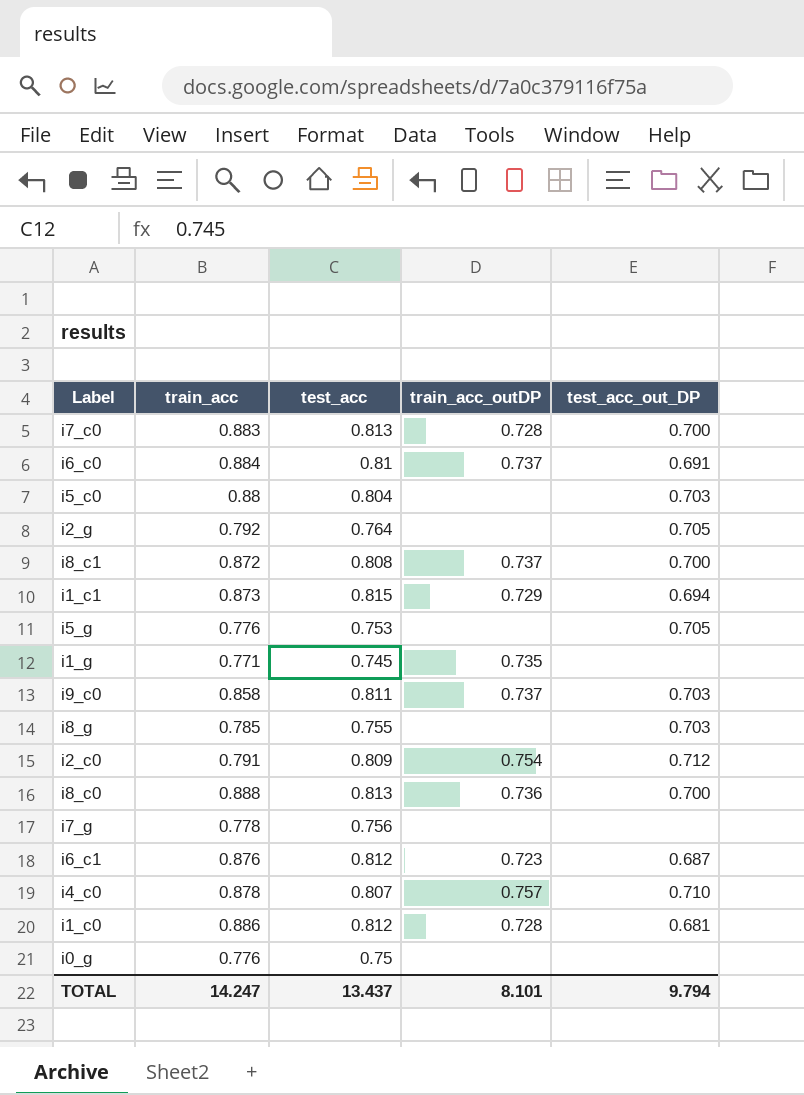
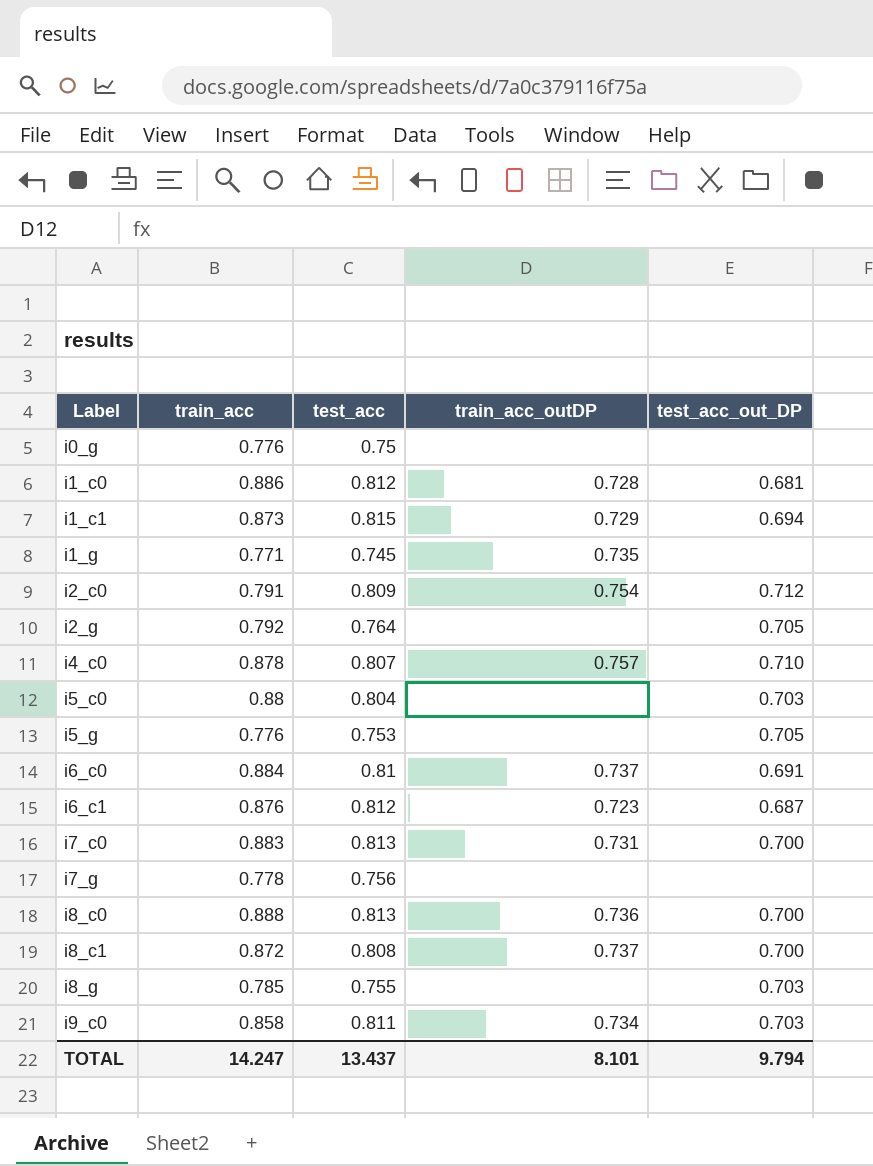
row order: none -> Label ascending
i7_c0 | train_acc_outDP: 0.728 -> 0.731
i9_c0 | train_acc_outDP: 0.737 -> 0.734

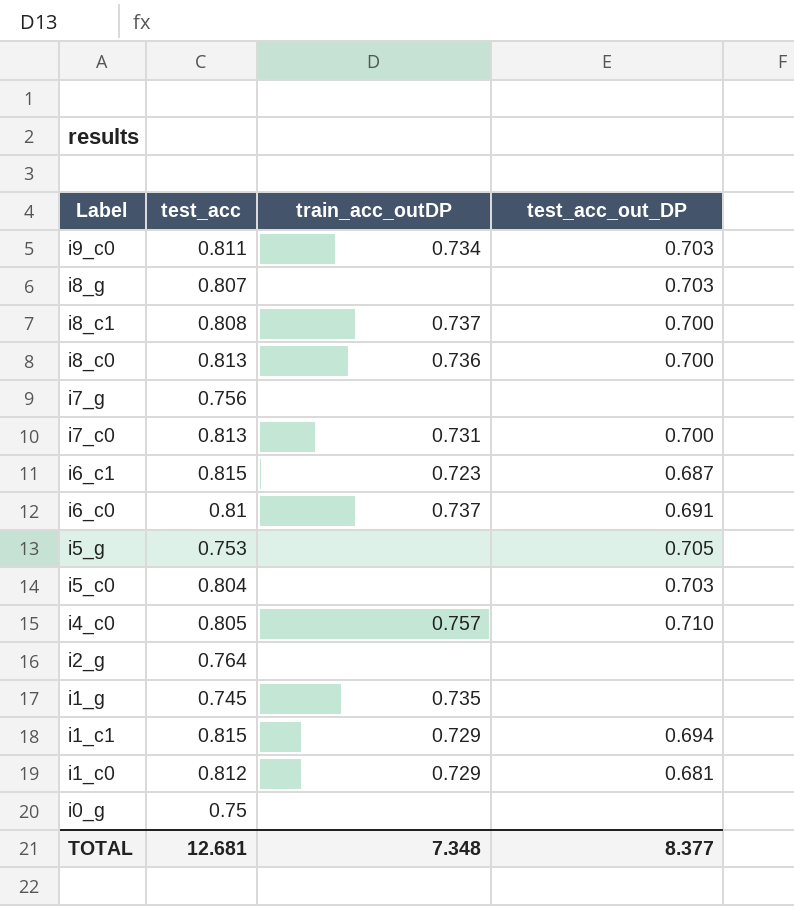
row order: Label ascending -> Label descending
column train_acc | position: 2 -> none
row i2_c0: 0.791 | 0.809 | 0.754 | 0.712 -> none
i8_g | test_acc: 0.755 -> 0.807
i6_c1 | test_acc: 0.812 -> 0.815
i4_c0 | test_acc: 0.807 -> 0.805
i2_g | test_acc_out_DP: 0.705 -> none
i1_c0 | train_acc_outDP: 0.728 -> 0.729
TOTAL | test_acc: 13.437 -> 12.681
TOTAL | train_acc_outDP: 8.101 -> 7.348
TOTAL | test_acc_out_DP: 9.794 -> 8.377

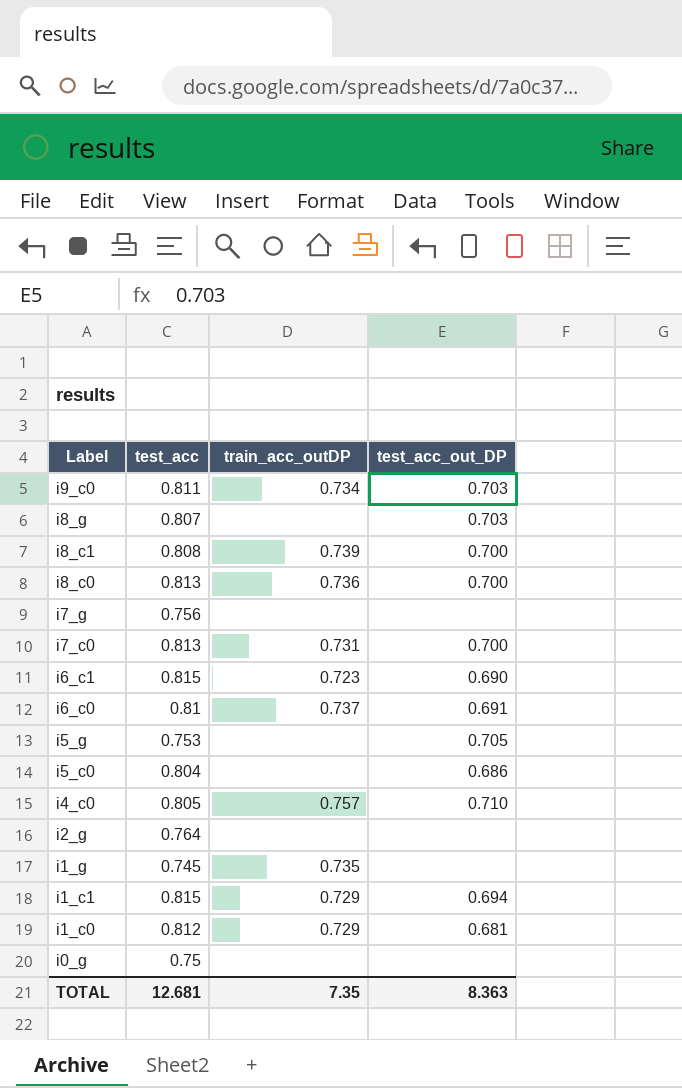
i8_c1 | train_acc_outDP: 0.737 -> 0.739
i6_c1 | test_acc_out_DP: 0.687 -> 0.690
i5_c0 | test_acc_out_DP: 0.703 -> 0.686
TOTAL | train_acc_outDP: 7.348 -> 7.35
TOTAL | test_acc_out_DP: 8.377 -> 8.363

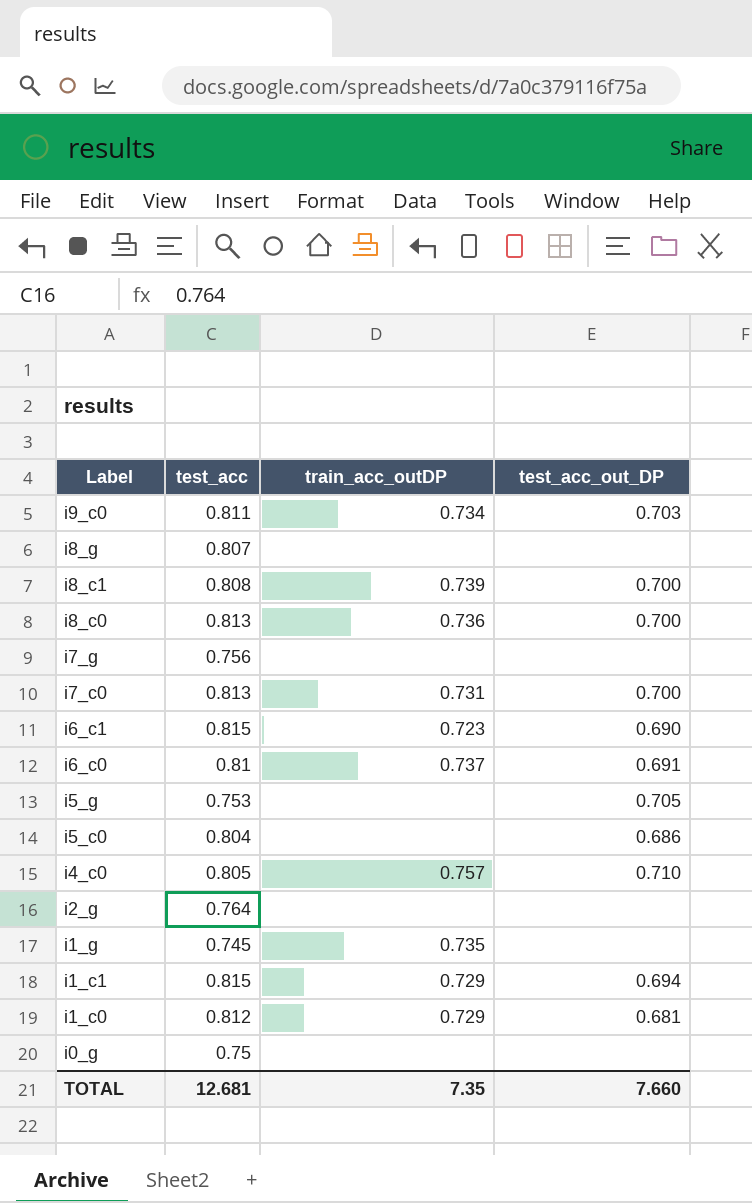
i8_g | test_acc_out_DP: 0.703 -> none
TOTAL | test_acc_out_DP: 8.363 -> 7.660

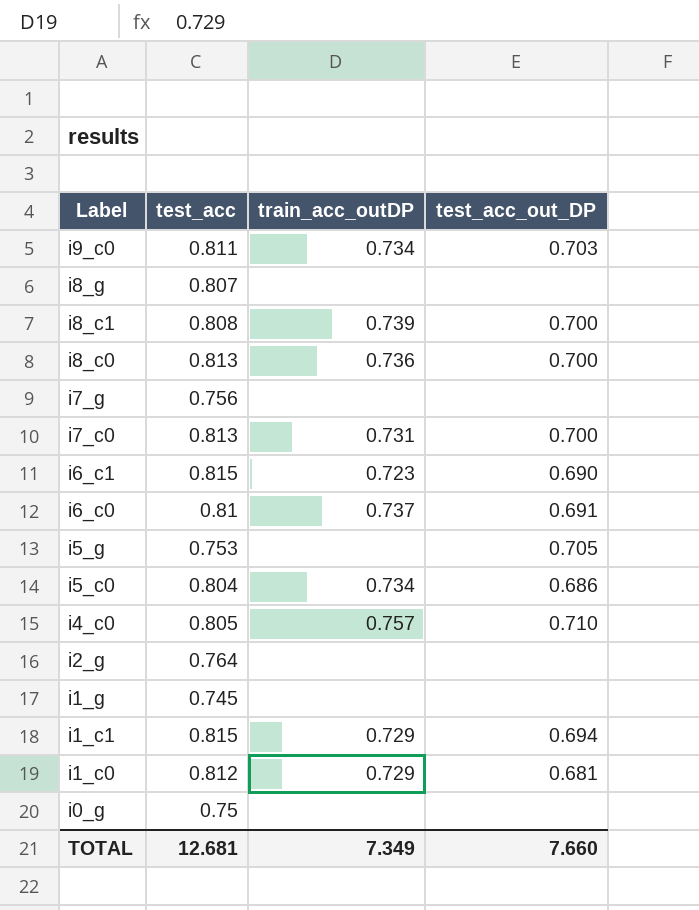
i5_c0 | train_acc_outDP: none -> 0.734
i1_g | train_acc_outDP: 0.735 -> none
TOTAL | train_acc_outDP: 7.35 -> 7.349

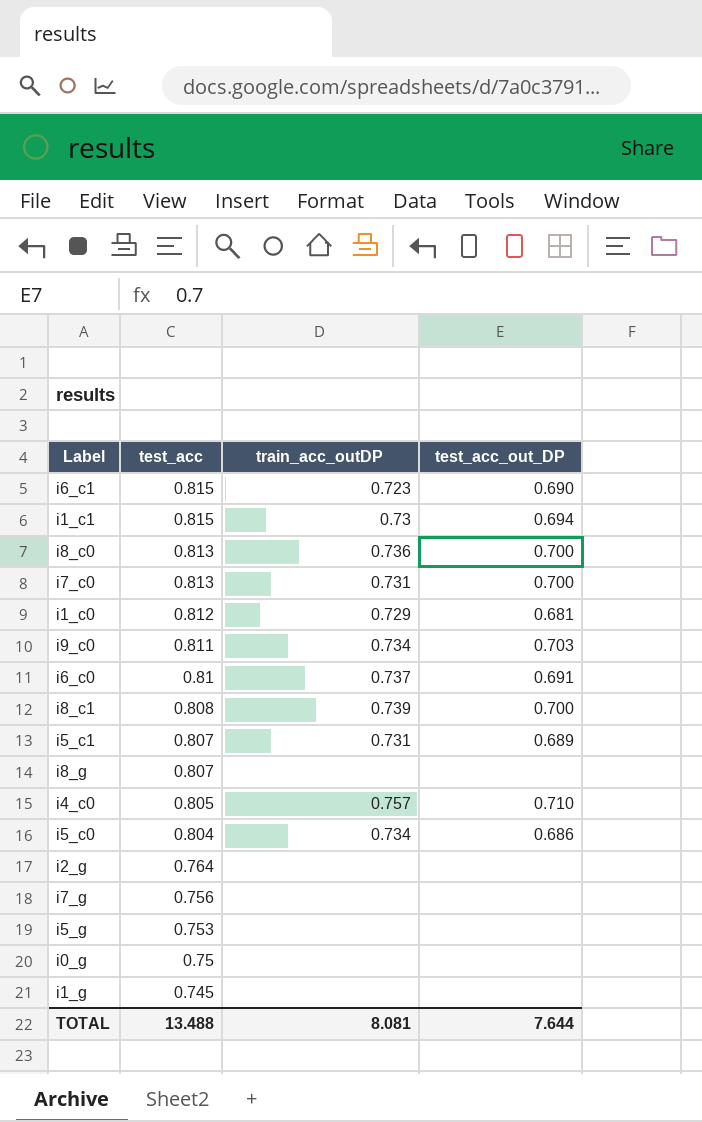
row order: Label descending -> test_acc descending
i1_c1 | train_acc_outDP: 0.729 -> 0.73
row i5_c1: none -> 0.807 | 0.731 | 0.689
i5_g | test_acc_out_DP: 0.705 -> none
TOTAL | test_acc: 12.681 -> 13.488
TOTAL | train_acc_outDP: 7.349 -> 8.081
TOTAL | test_acc_out_DP: 7.660 -> 7.644

